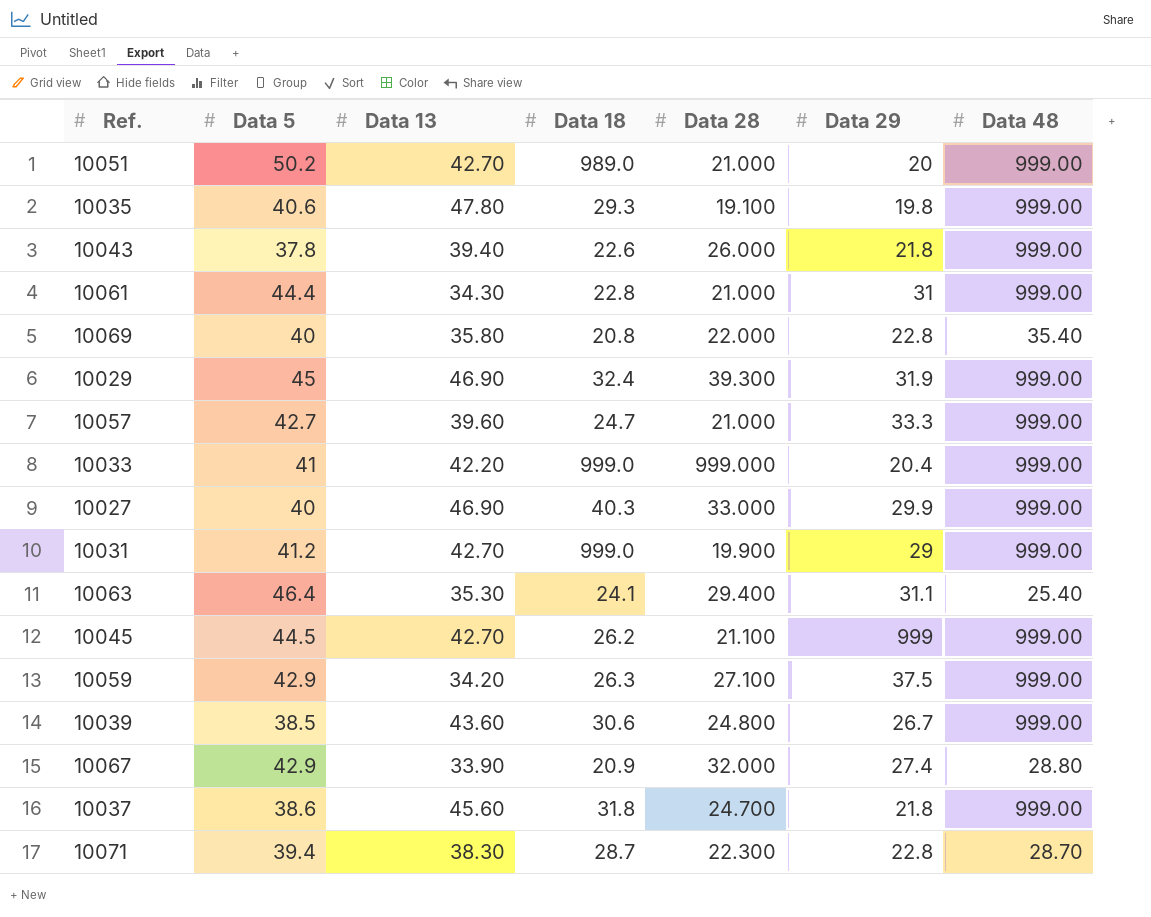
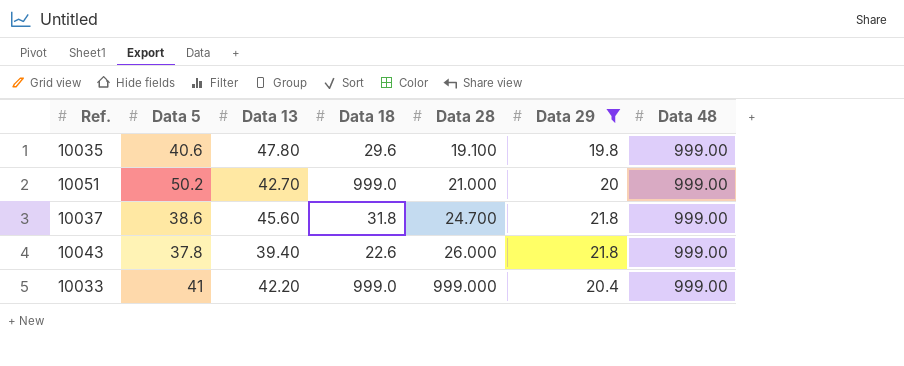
filter: none -> Data 29 <= 21.8
row order: none -> Data 28 ascending
10035 | Data 18: 29.3 -> 29.6
10051 | Data 18: 989.0 -> 999.0

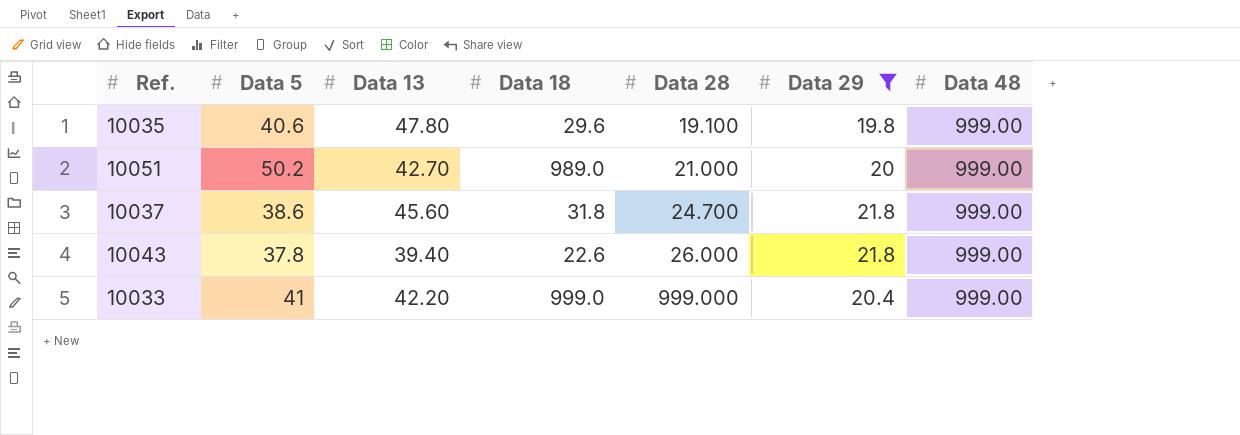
10051 | Data 18: 999.0 -> 989.0

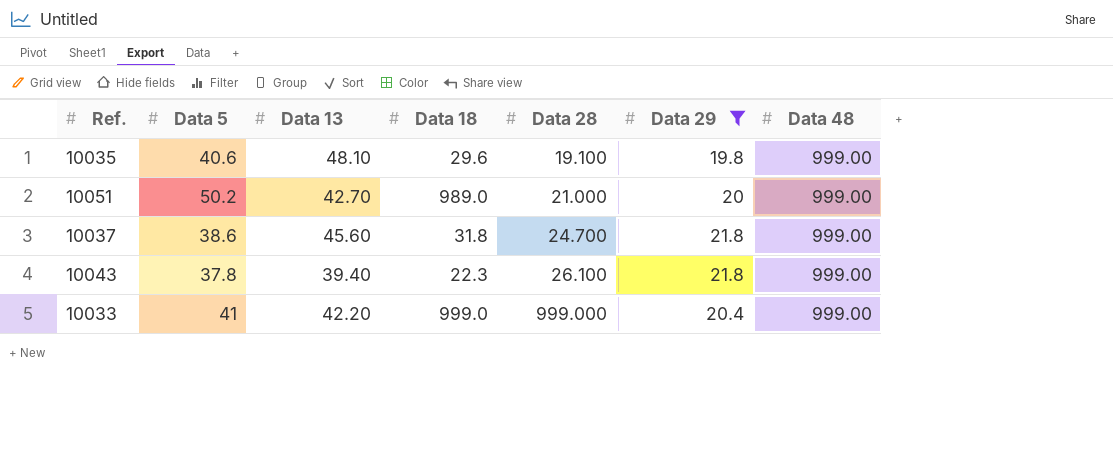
10035 | Data 13: 47.80 -> 48.10
10043 | Data 18: 22.6 -> 22.3
10043 | Data 28: 26.000 -> 26.100

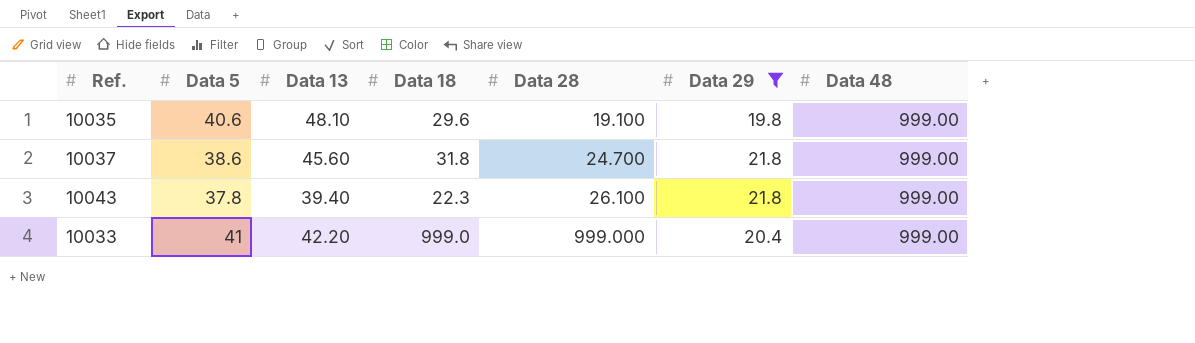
row 10051: 50.2 | 42.70 | 989.0 | 21.000 | 20 | 999.00 -> none

